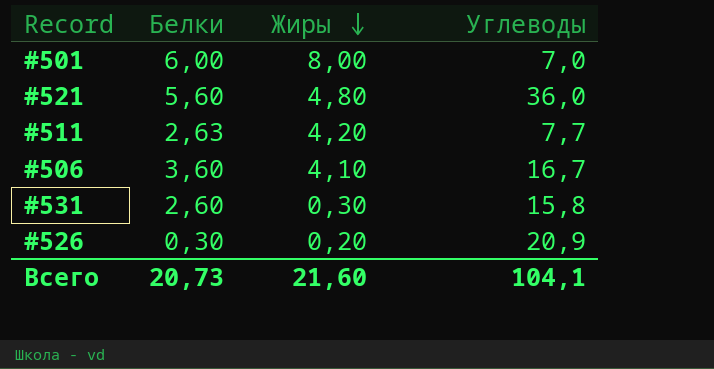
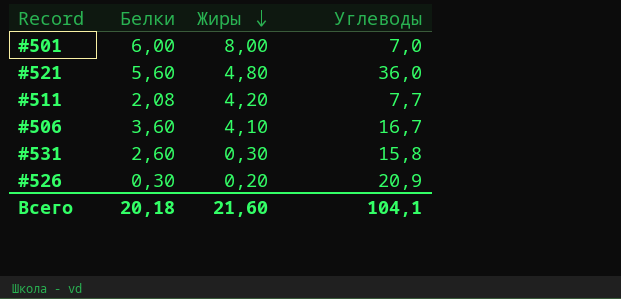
#511 | Белки: 2,63 -> 2,08
Всего | Белки: 20,73 -> 20,18

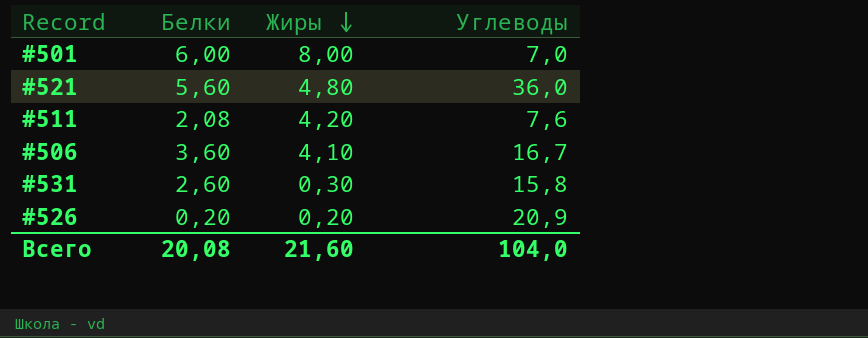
#511 | Углеводы: 7,7 -> 7,6
#526 | Белки: 0,30 -> 0,20
Всего | Белки: 20,18 -> 20,08
Всего | Углеводы: 104,1 -> 104,0

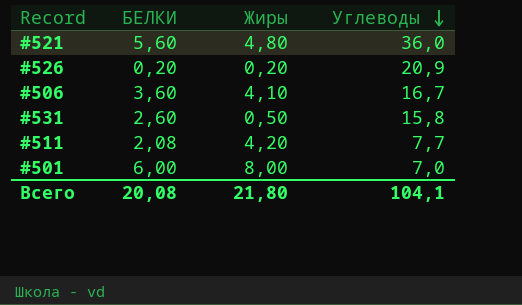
row order: Жиры descending -> Углеводы descending
column name: Белки -> БЕЛКИ
#531 | Жиры: 0,30 -> 0,50
#511 | Углеводы: 7,6 -> 7,7
Всего | Жиры: 21,60 -> 21,80
Всего | Углеводы: 104,0 -> 104,1

